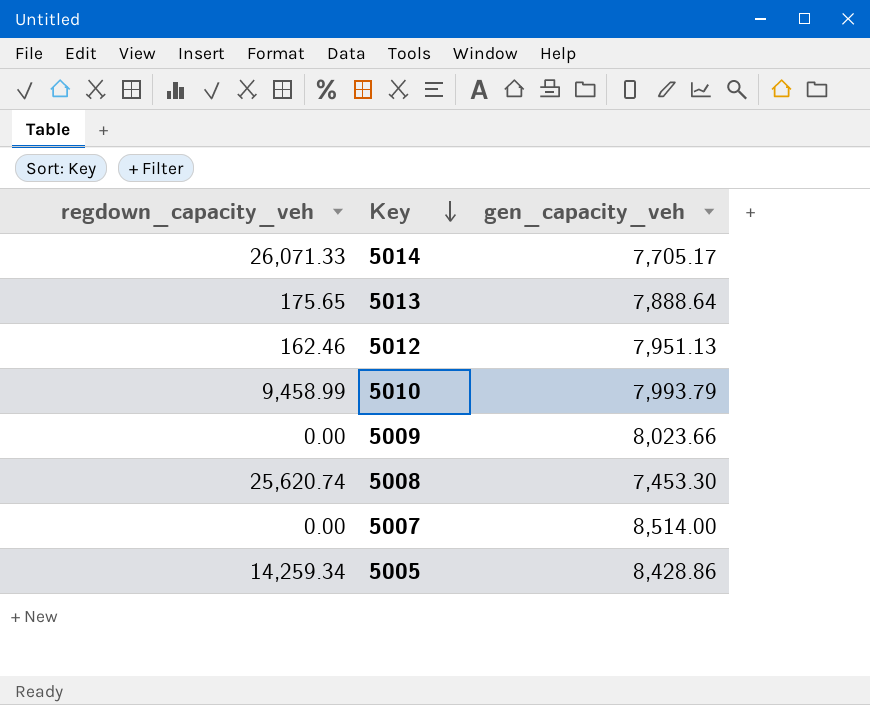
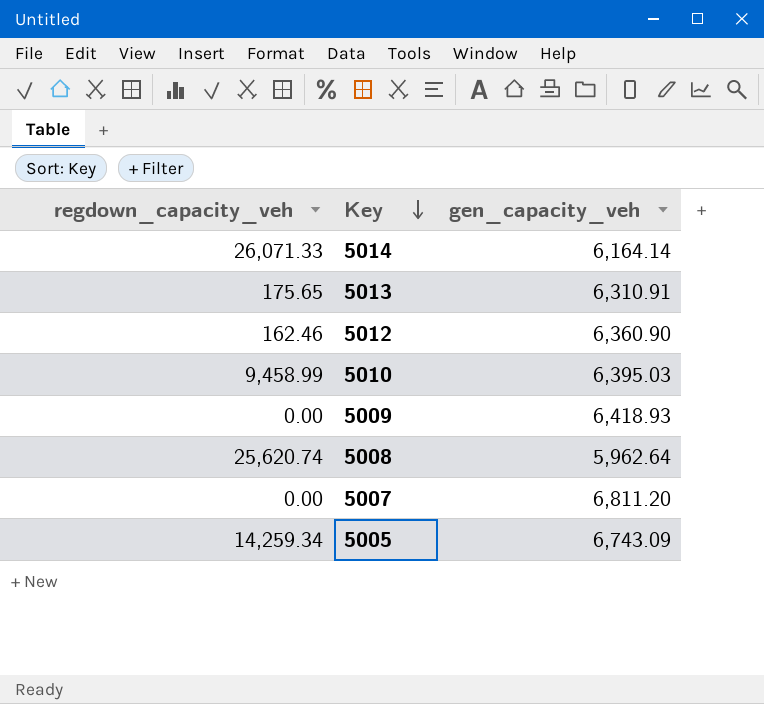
5014 | gen_capacity_veh: 7,705.17 -> 6,164.14
5013 | gen_capacity_veh: 7,888.64 -> 6,310.91
5012 | gen_capacity_veh: 7,951.13 -> 6,360.90
5010 | gen_capacity_veh: 7,993.79 -> 6,395.03
5009 | gen_capacity_veh: 8,023.66 -> 6,418.93
5008 | gen_capacity_veh: 7,453.30 -> 5,962.64
5007 | gen_capacity_veh: 8,514.00 -> 6,811.20
5005 | gen_capacity_veh: 8,428.86 -> 6,743.09

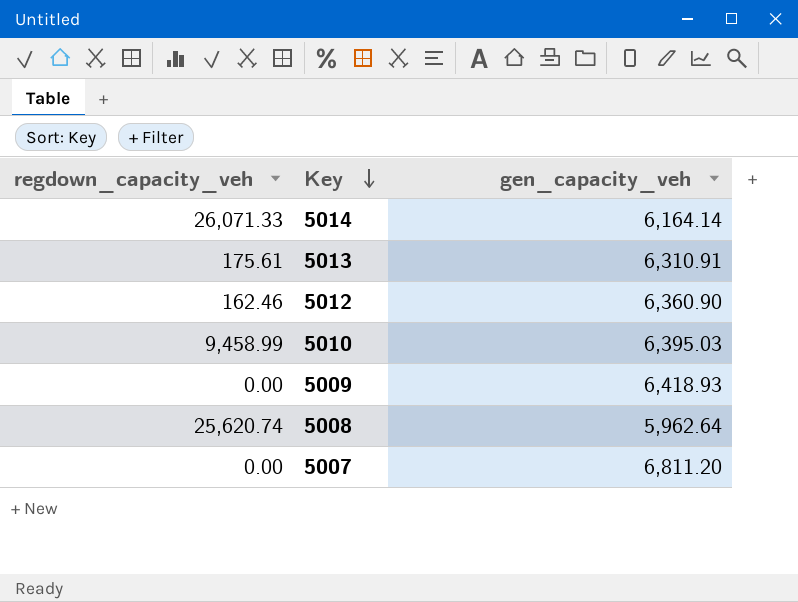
row 5005: 14,259.34 | 6,743.09 -> none
5013 | regdown_capacity_veh: 175.65 -> 175.61

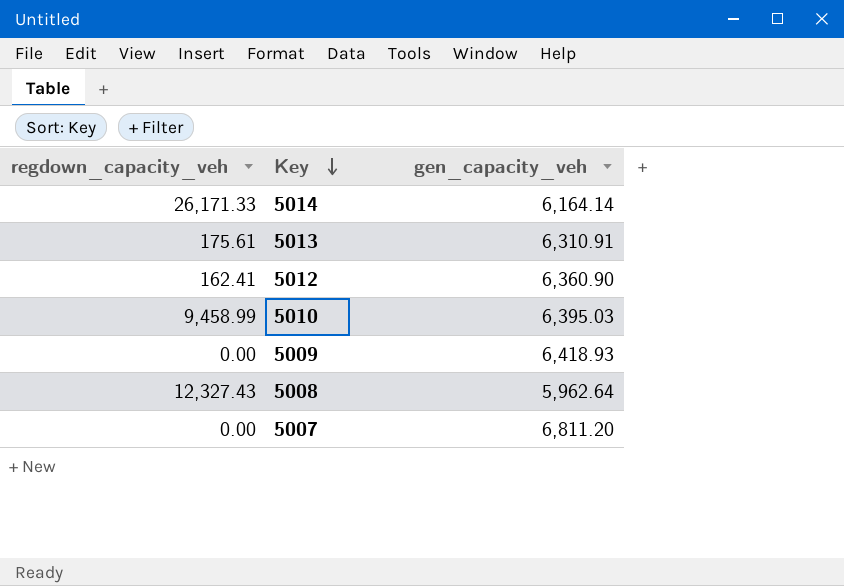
5014 | regdown_capacity_veh: 26,071.33 -> 26,171.33
5012 | regdown_capacity_veh: 162.46 -> 162.41
5008 | regdown_capacity_veh: 25,620.74 -> 12,327.43

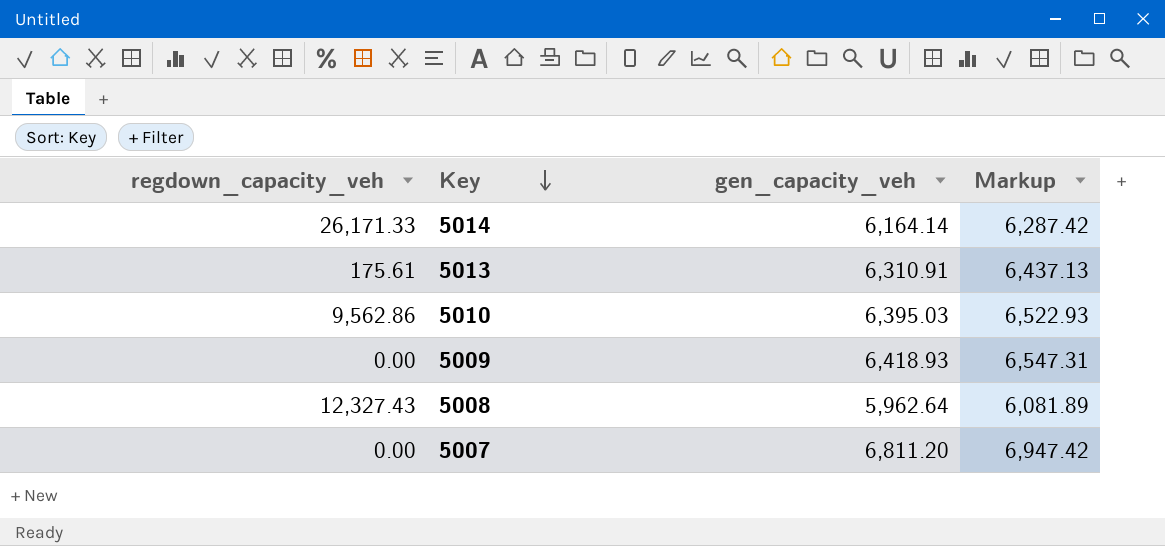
column Markup | formula: none -> [gen_capacity_veh] * 1.02
row 5012: 162.41 | 6,360.90 -> none
5010 | regdown_capacity_veh: 9,458.99 -> 9,562.86

